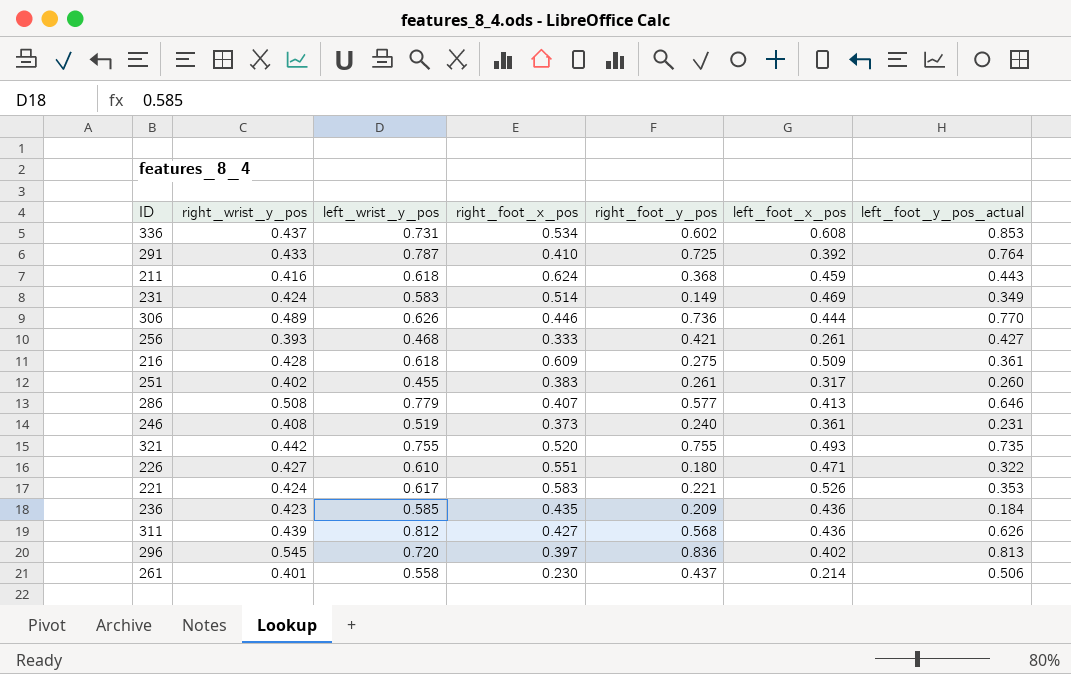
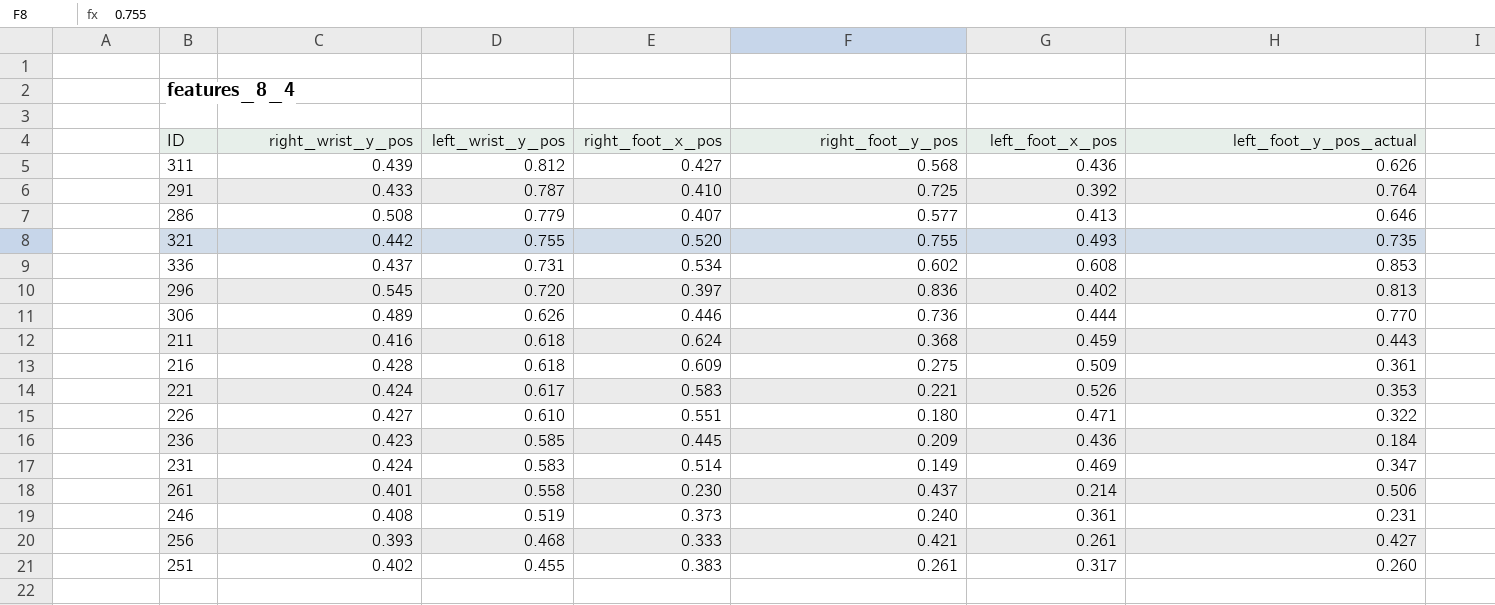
row order: none -> left_wrist_y_pos descending
236 | right_foot_x_pos: 0.435 -> 0.445
231 | left_foot_y_pos_actual: 0.349 -> 0.347

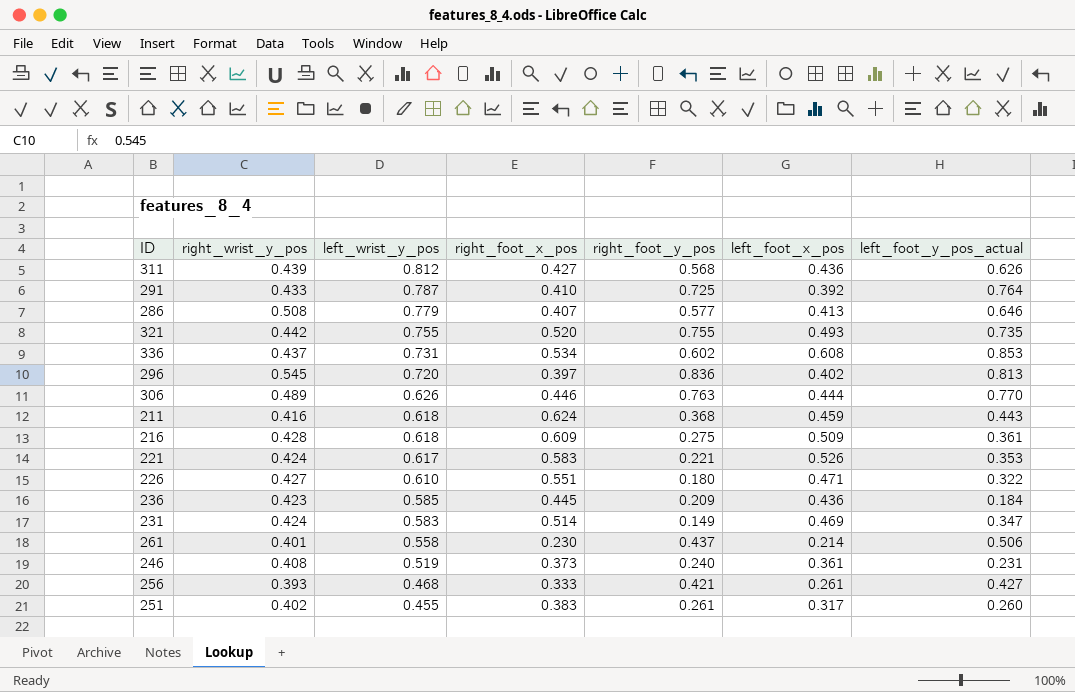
306 | right_foot_y_pos: 0.736 -> 0.763

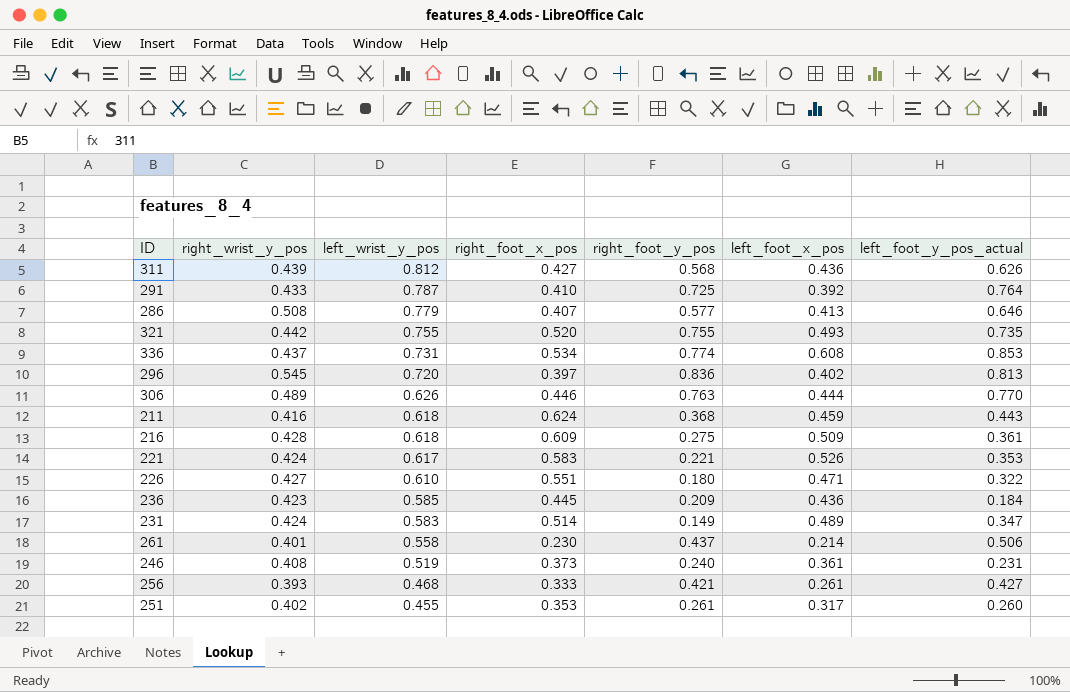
336 | right_foot_y_pos: 0.602 -> 0.774
231 | left_foot_x_pos: 0.469 -> 0.489
251 | right_foot_x_pos: 0.383 -> 0.353

